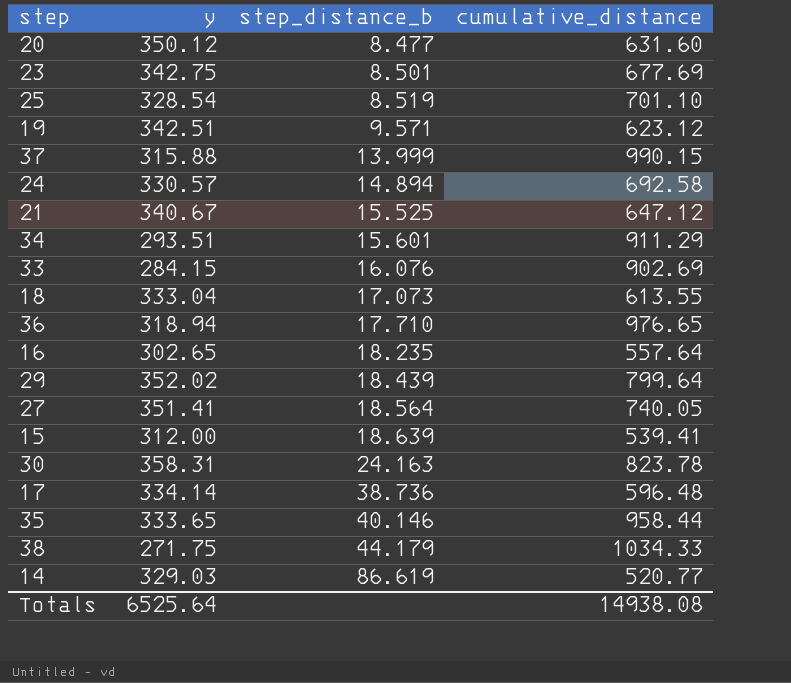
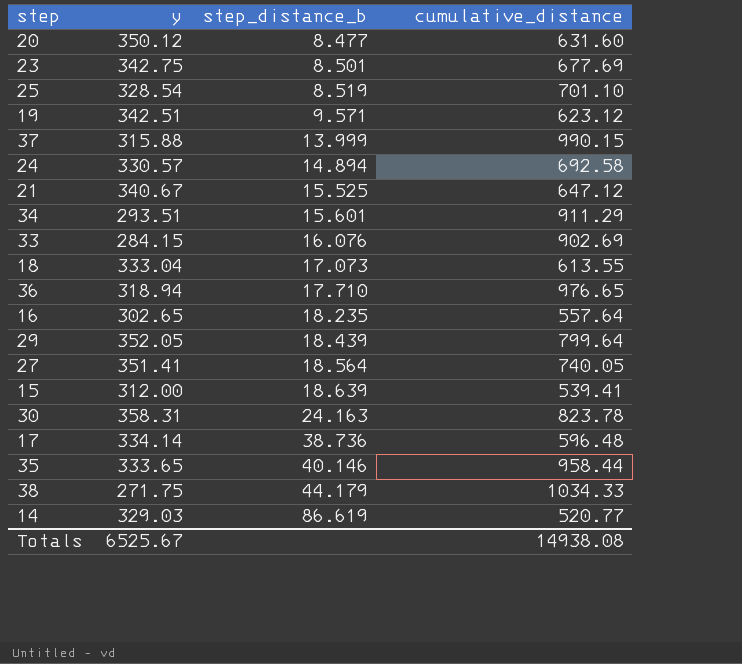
29 | y: 352.02 -> 352.05
Totals | y: 6525.64 -> 6525.67

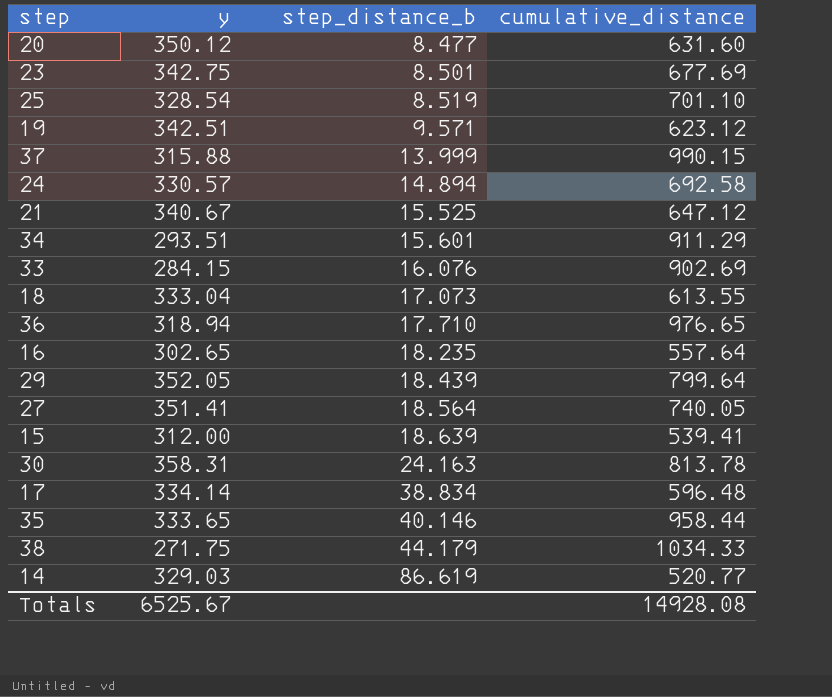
30 | cumulative_distance: 823.78 -> 813.78
17 | step_distance_b: 38.736 -> 38.834
Totals | cumulative_distance: 14938.08 -> 14928.08

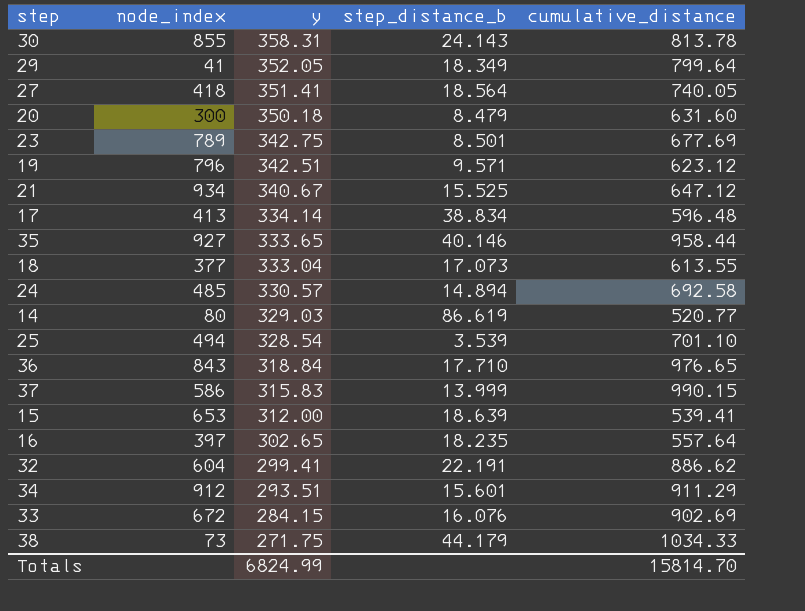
row order: step_distance_b ascending -> y descending
column node_index | position: none -> 2
30 | step_distance_b: 24.163 -> 24.143
29 | step_distance_b: 18.439 -> 18.349
20 | y: 350.12 -> 350.18
20 | step_distance_b: 8.477 -> 8.479
25 | step_distance_b: 8.519 -> 3.539
36 | y: 318.94 -> 318.84
37 | y: 315.88 -> 315.83
row 32: none -> 604 | 299.41 | 22.191 | 886.62
Totals | y: 6525.67 -> 6824.99
Totals | cumulative_distance: 14928.08 -> 15814.70

